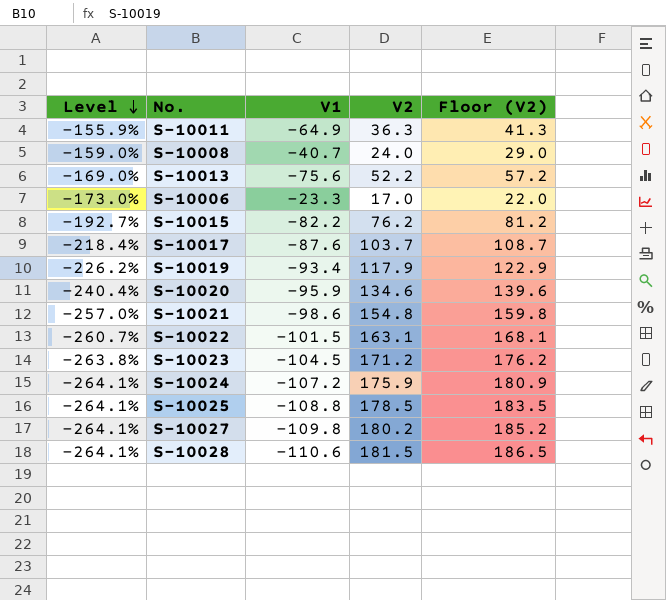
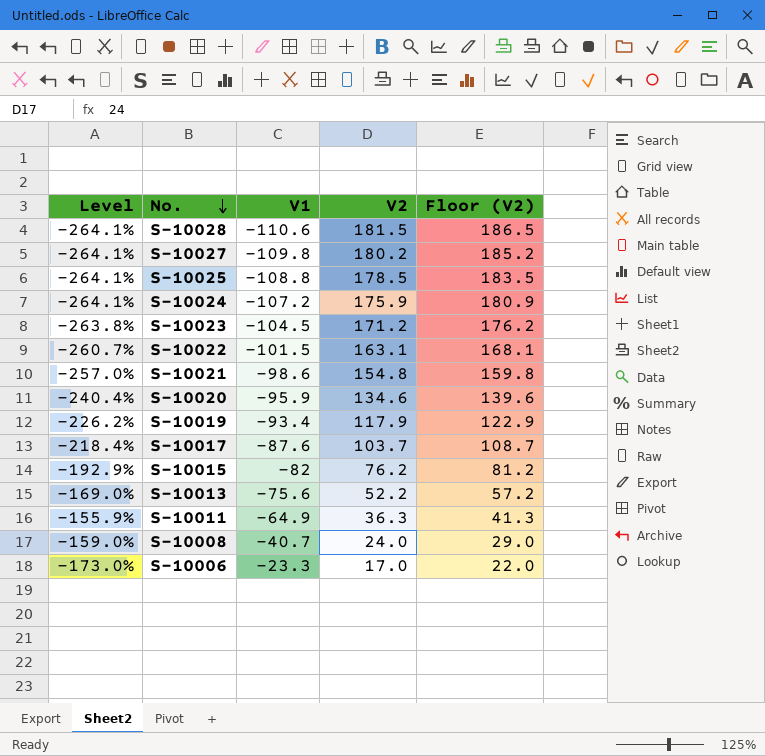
row order: Level descending -> No. descending
S-10015 | Level: -192.7% -> -192.9%
S-10015 | V1: -82.2 -> -82

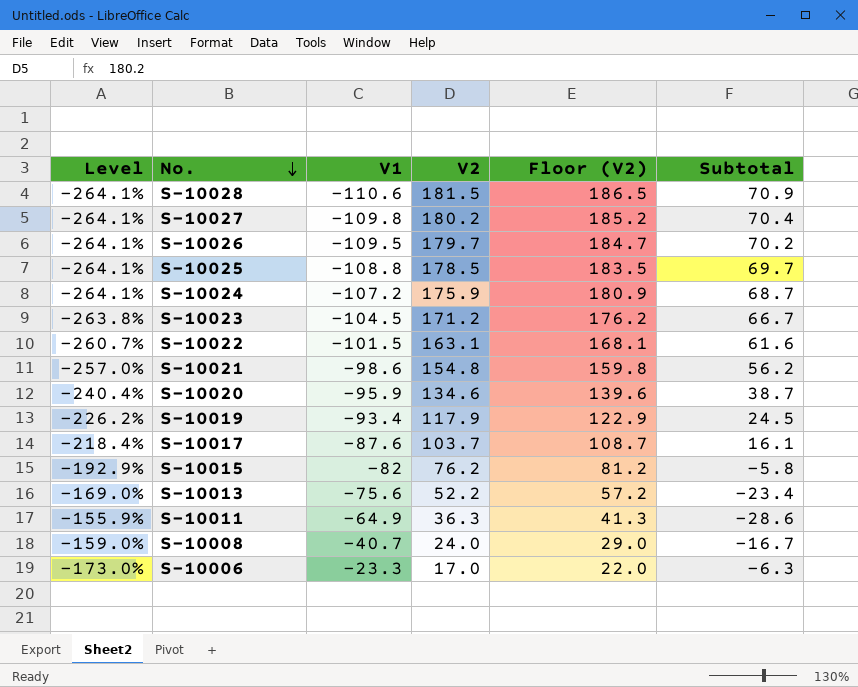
column Subtotal | formula: none -> [V1] + [V2]
row S-10026: none -> -264.1% | -109.5 | 179.7 | 184.7 | 70.2

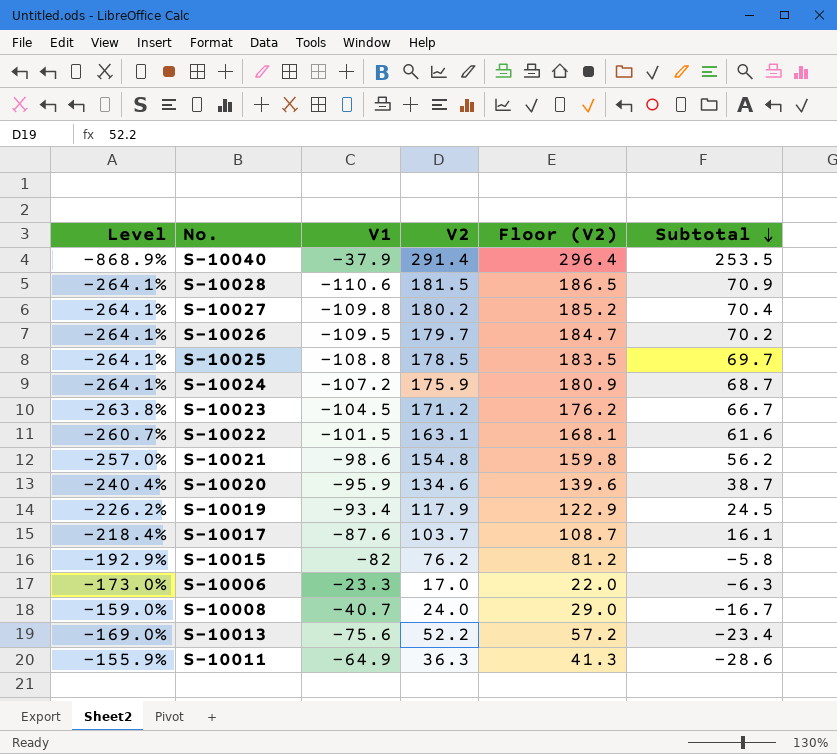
row order: No. descending -> Subtotal descending
row S-10040: none -> -868.9% | -37.9 | 291.4 | 296.4 | 253.5

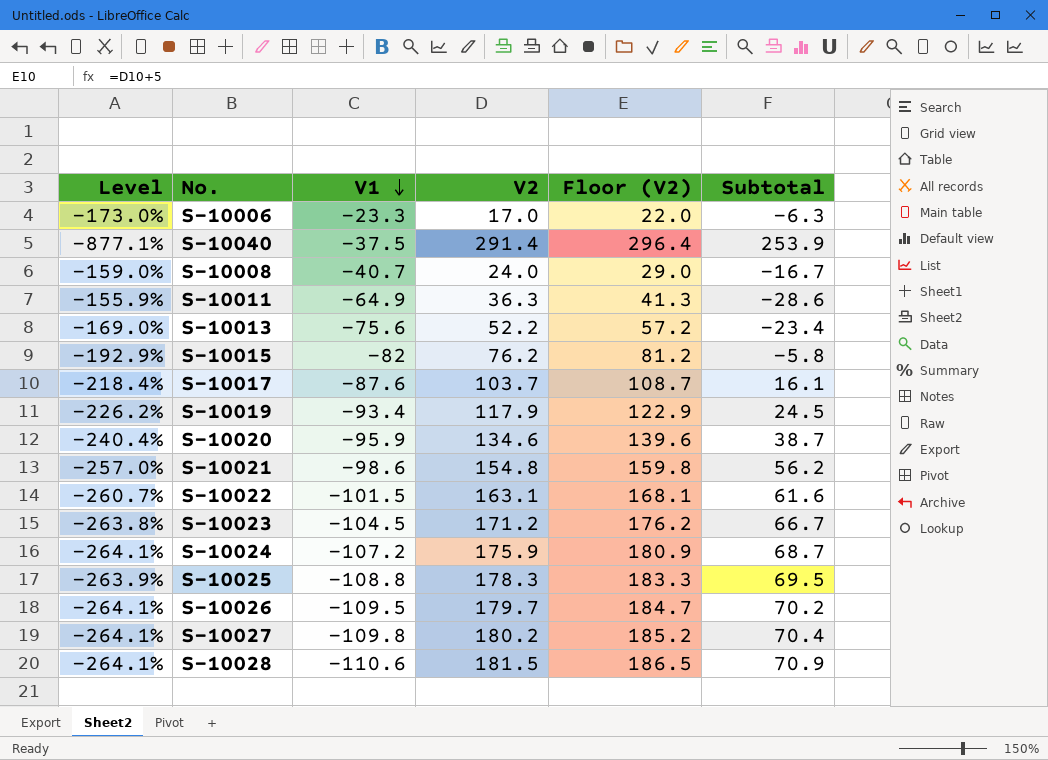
row order: Subtotal descending -> V1 descending
S-10040 | Level: -868.9% -> -877.1%
S-10040 | V1: -37.9 -> -37.5
S-10040 | Subtotal: 253.5 -> 253.9
S-10025 | Level: -264.1% -> -263.9%
S-10025 | V2: 178.5 -> 178.3
S-10025 | Floor (V2): 183.5 -> 183.3
S-10025 | Subtotal: 69.7 -> 69.5

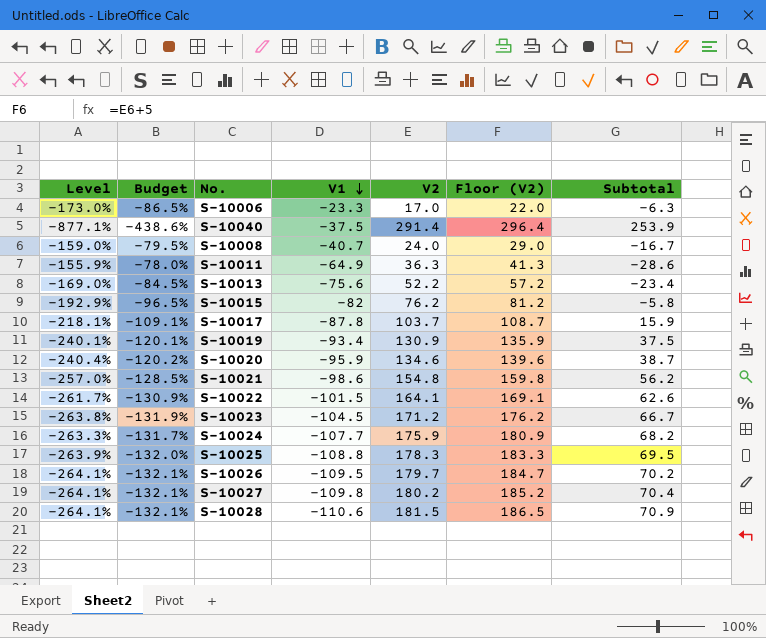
column Budget | formula: none -> [Level] * 0.5
S-10017 | Level: -218.4% -> -218.1%
S-10017 | V1: -87.6 -> -87.8
S-10017 | Subtotal: 16.1 -> 15.9
S-10019 | Level: -226.2% -> -240.1%
S-10019 | V2: 117.9 -> 130.9
S-10019 | Floor (V2): 122.9 -> 135.9
S-10019 | Subtotal: 24.5 -> 37.5
S-10022 | Level: -260.7% -> -261.7%
S-10022 | V2: 163.1 -> 164.1
S-10022 | Floor (V2): 168.1 -> 169.1
S-10022 | Subtotal: 61.6 -> 62.6
S-10024 | Level: -264.1% -> -263.3%
S-10024 | V1: -107.2 -> -107.7
S-10024 | Subtotal: 68.7 -> 68.2

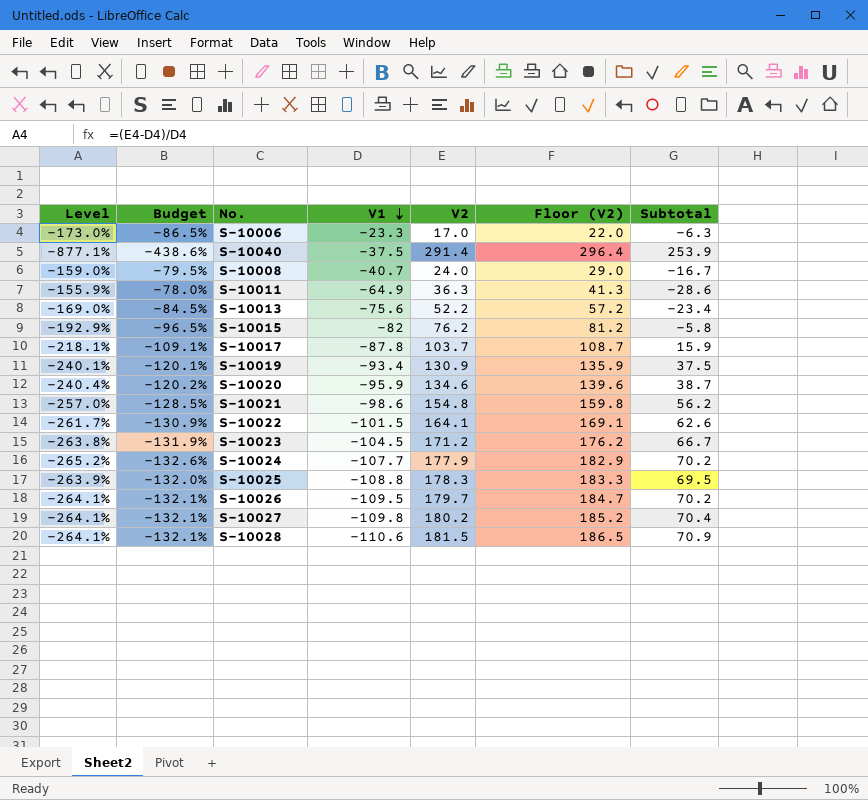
S-10024 | Level: -263.3% -> -265.2%
S-10024 | Budget: -131.7% -> -132.6%
S-10024 | V2: 175.9 -> 177.9
S-10024 | Floor (V2): 180.9 -> 182.9
S-10024 | Subtotal: 68.2 -> 70.2

